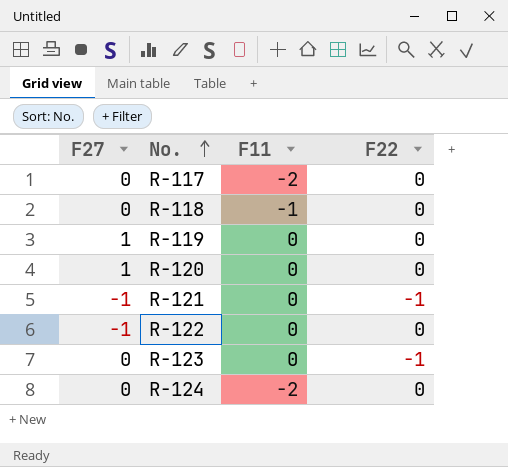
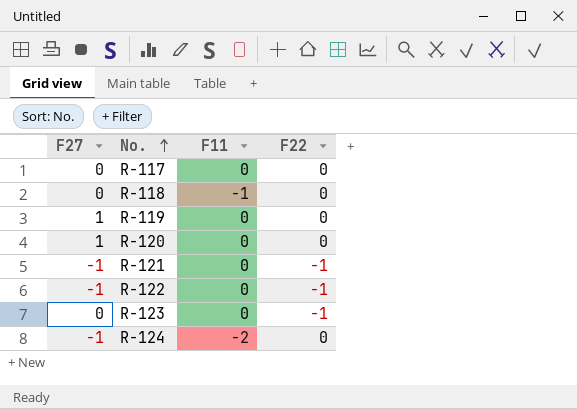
R-117 | F11: -2 -> 0
R-122 | F22: 0 -> -1
R-124 | F27: 0 -> -1

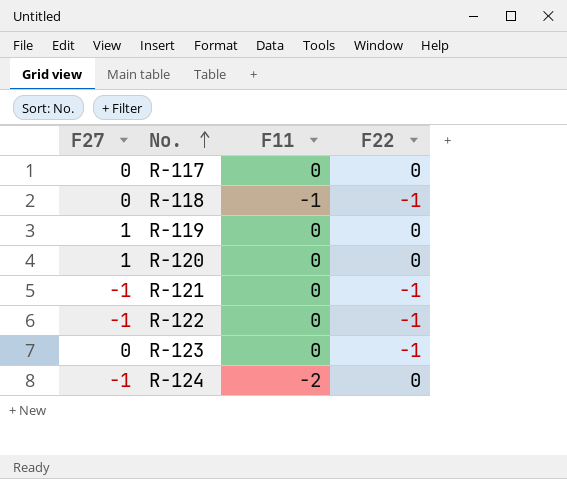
R-118 | F22: 0 -> -1

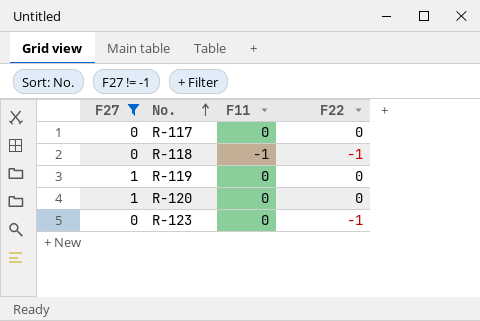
filter: none -> F27 != -1

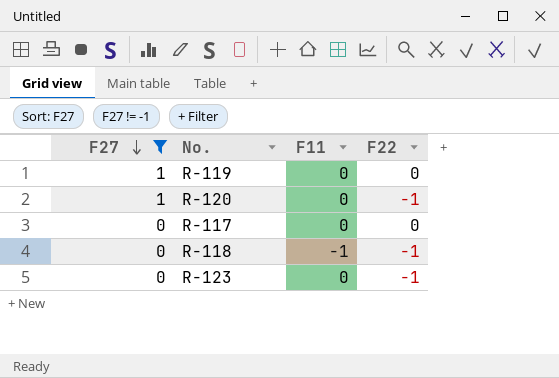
row order: No. ascending -> F27 descending
R-120 | F22: 0 -> -1

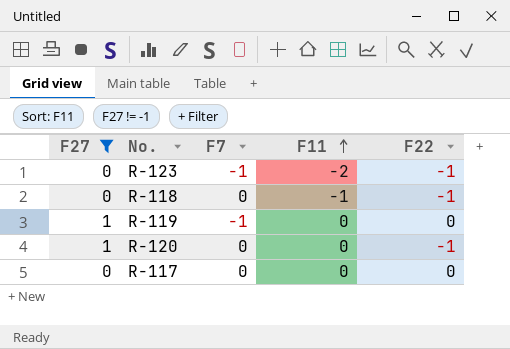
row order: F27 descending -> F11 ascending
column F7 | position: none -> 3
R-123 | F11: 0 -> -2

